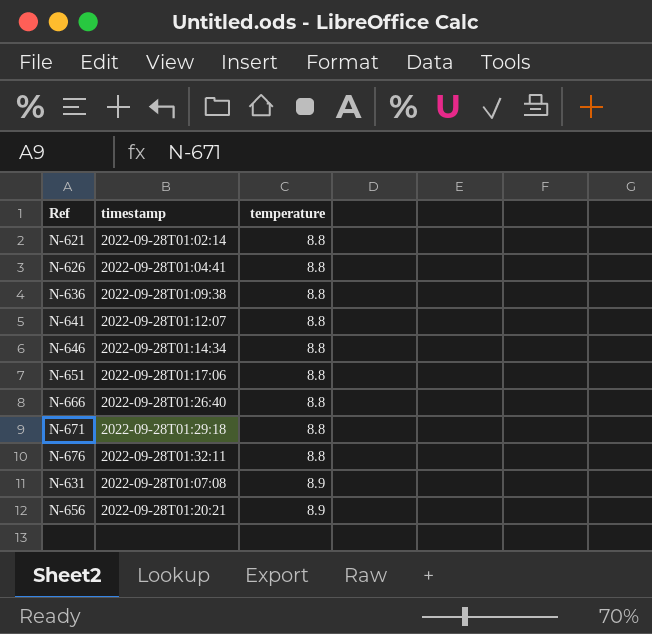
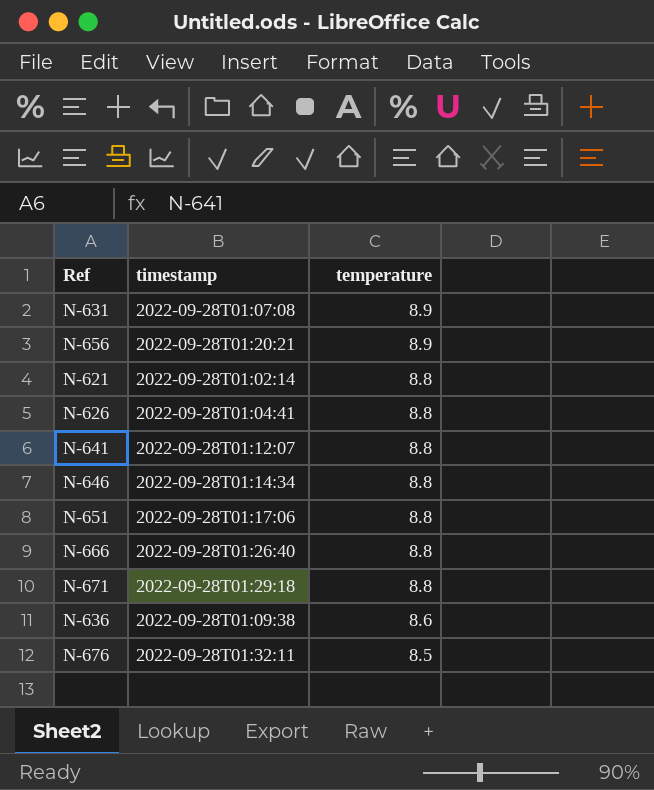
row order: temperature ascending -> temperature descending
N-636 | temperature: 8.8 -> 8.6
N-676 | temperature: 8.8 -> 8.5

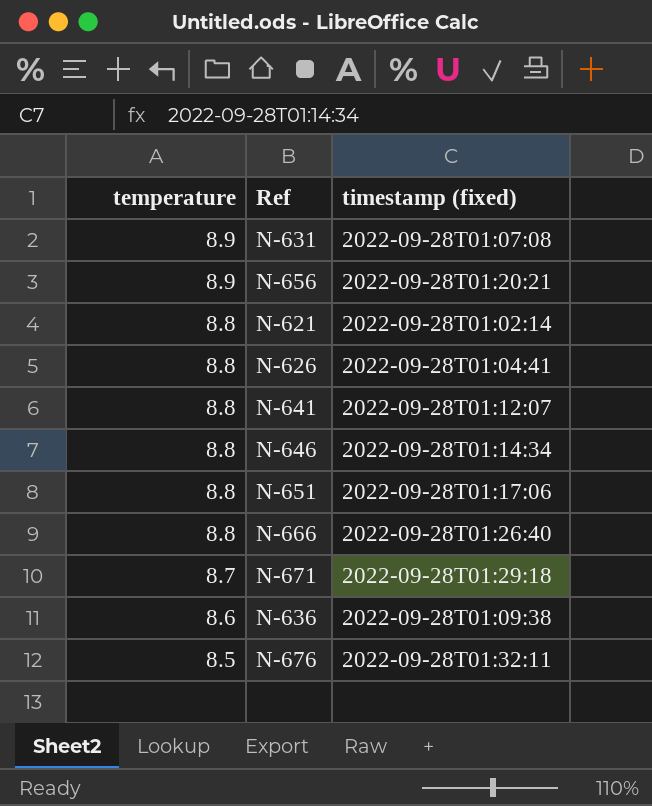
column temperature | position: 3 -> 1
column name: timestamp -> timestamp (fixed)
N-671 | temperature: 8.8 -> 8.7

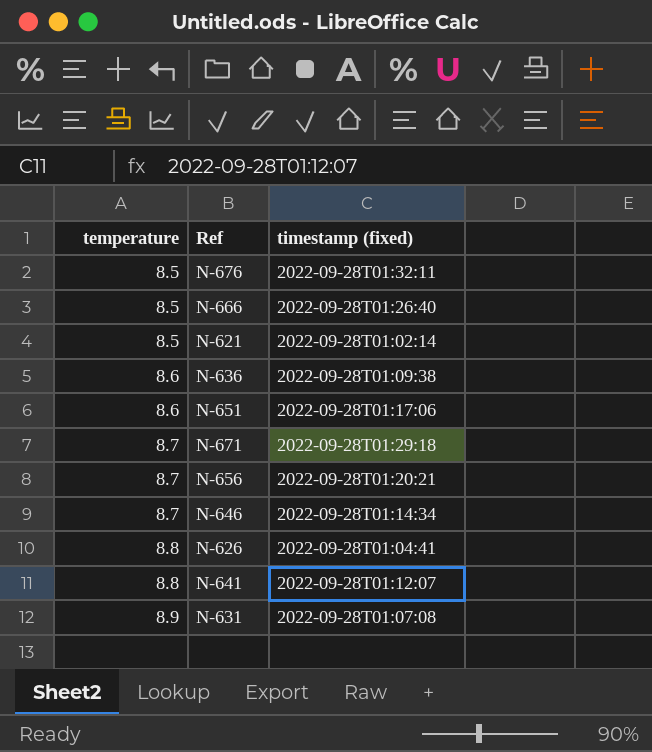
row order: temperature descending -> temperature ascending
N-666 | temperature: 8.8 -> 8.5
N-621 | temperature: 8.8 -> 8.5
N-651 | temperature: 8.8 -> 8.6
N-656 | temperature: 8.9 -> 8.7
N-646 | temperature: 8.8 -> 8.7

